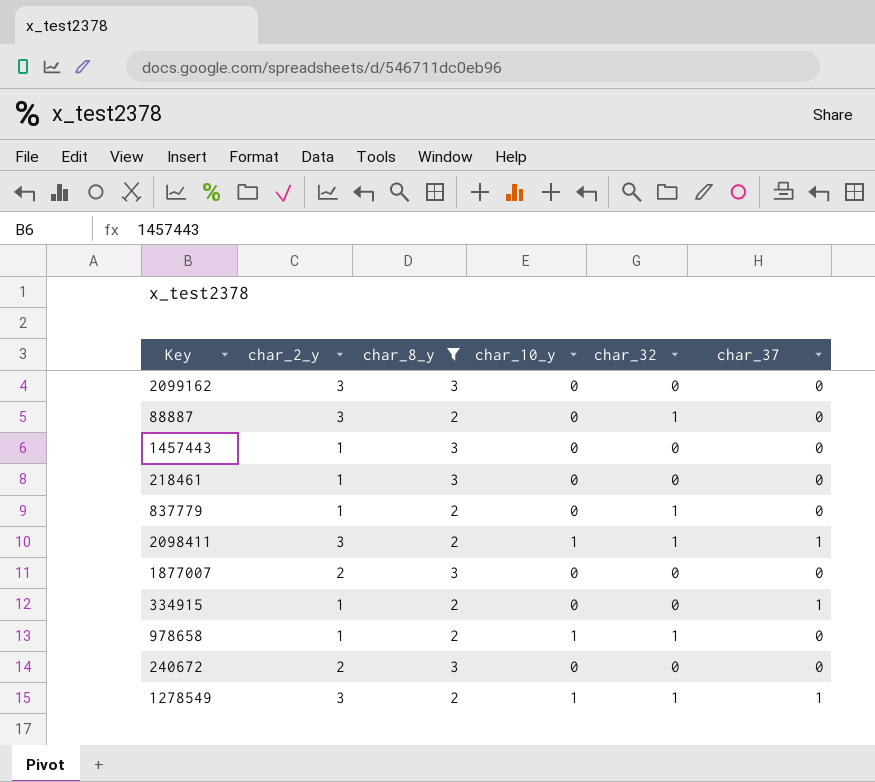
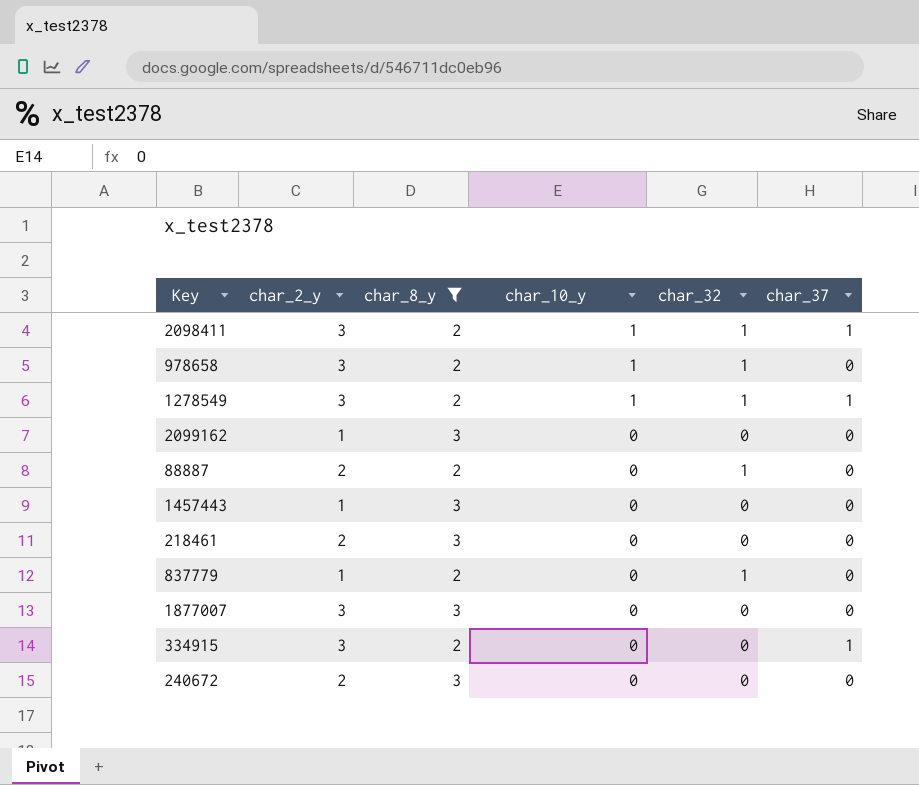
row order: none -> char_10_y descending
978658 | char_2_y: 1 -> 3
2099162 | char_2_y: 3 -> 1
88887 | char_2_y: 3 -> 2
218461 | char_2_y: 1 -> 2
1877007 | char_2_y: 2 -> 3
334915 | char_2_y: 1 -> 3

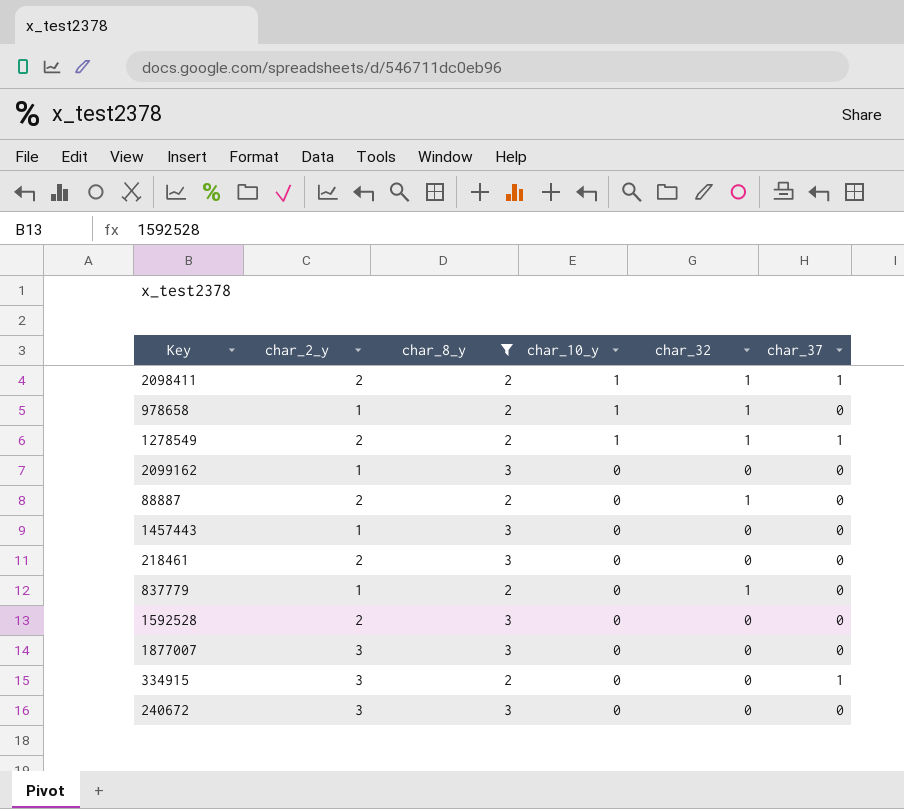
2098411 | char_2_y: 3 -> 2
978658 | char_2_y: 3 -> 1
1278549 | char_2_y: 3 -> 2
row 1592528: none -> 2 | 3 | 0 | 0 | 0
240672 | char_2_y: 2 -> 3

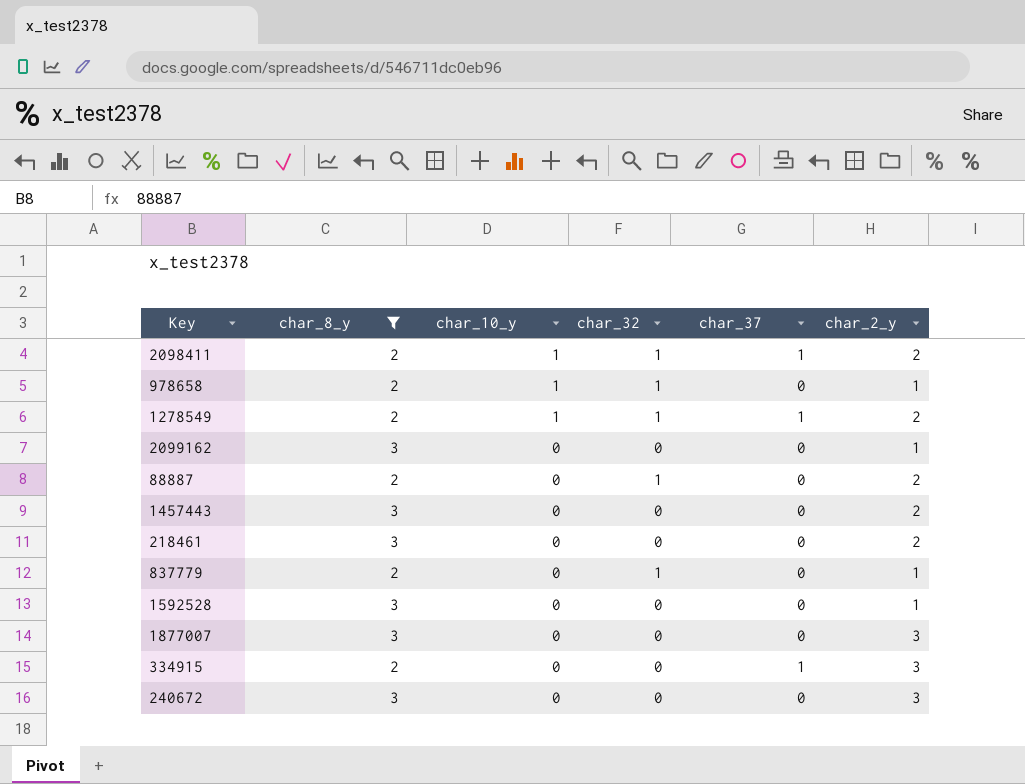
column char_2_y | position: 2 -> 6
1457443 | char_2_y: 1 -> 2
1592528 | char_2_y: 2 -> 1

